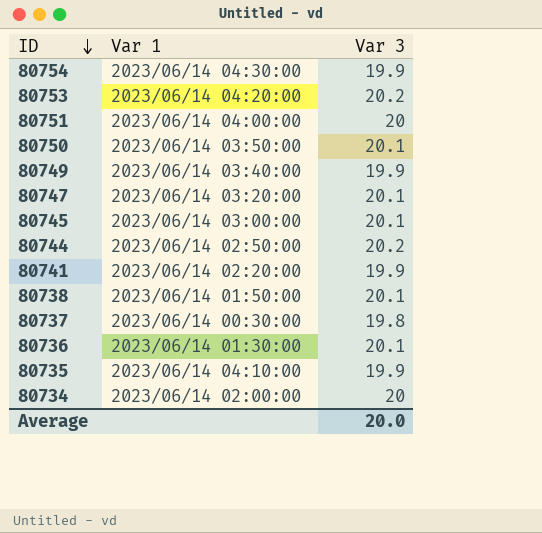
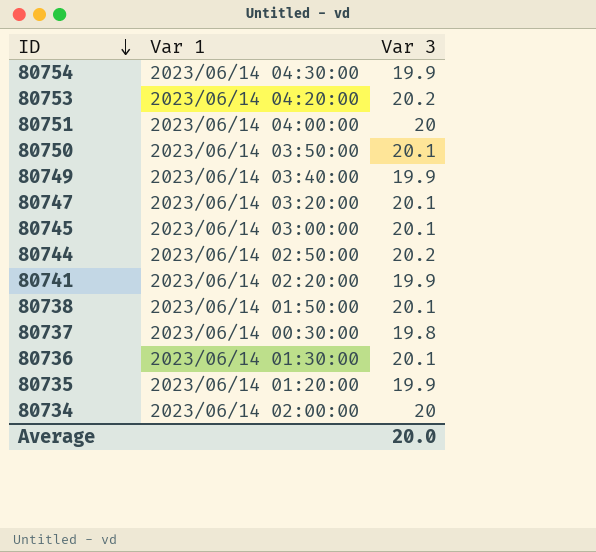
80735 | Var 1: 2023/06/14 04:10:00 -> 2023/06/14 01:20:00

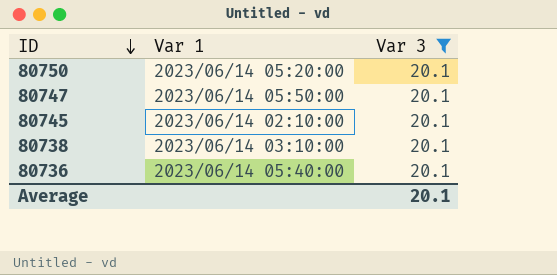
filter: none -> Var 3 = 20.1
80750 | Var 1: 2023/06/14 03:50:00 -> 2023/06/14 05:20:00
80747 | Var 1: 2023/06/14 03:20:00 -> 2023/06/14 05:50:00
80745 | Var 1: 2023/06/14 03:00:00 -> 2023/06/14 02:10:00
80738 | Var 1: 2023/06/14 01:50:00 -> 2023/06/14 03:10:00
80736 | Var 1: 2023/06/14 01:30:00 -> 2023/06/14 05:40:00
Average | Var 3: 20.0 -> 20.1

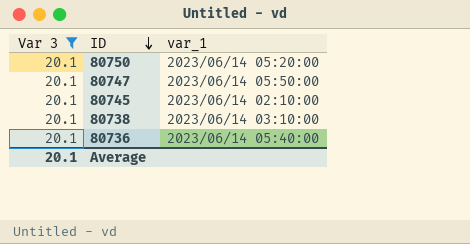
column Var 3 | position: 3 -> 1
column name: Var 1 -> var_1

